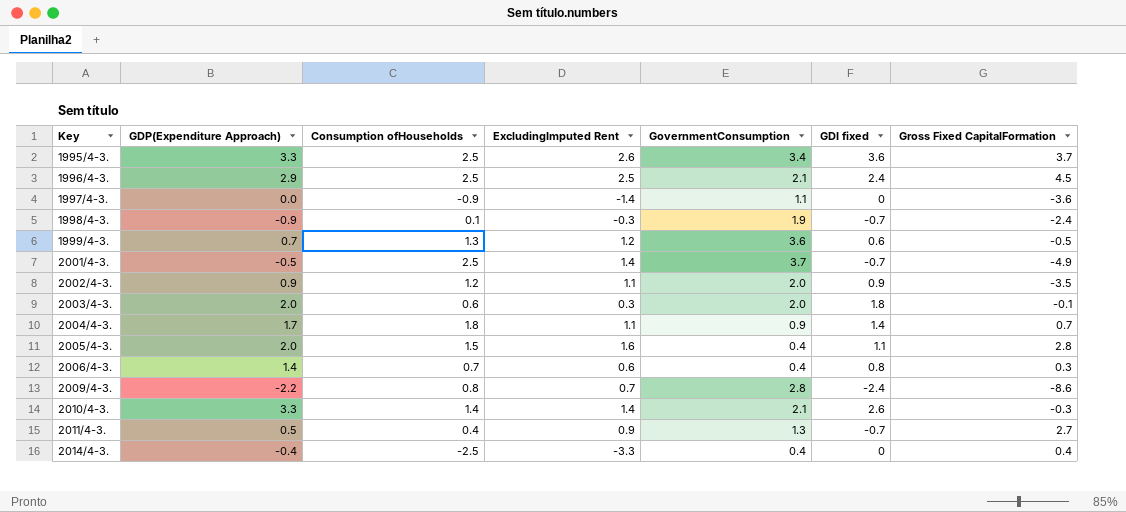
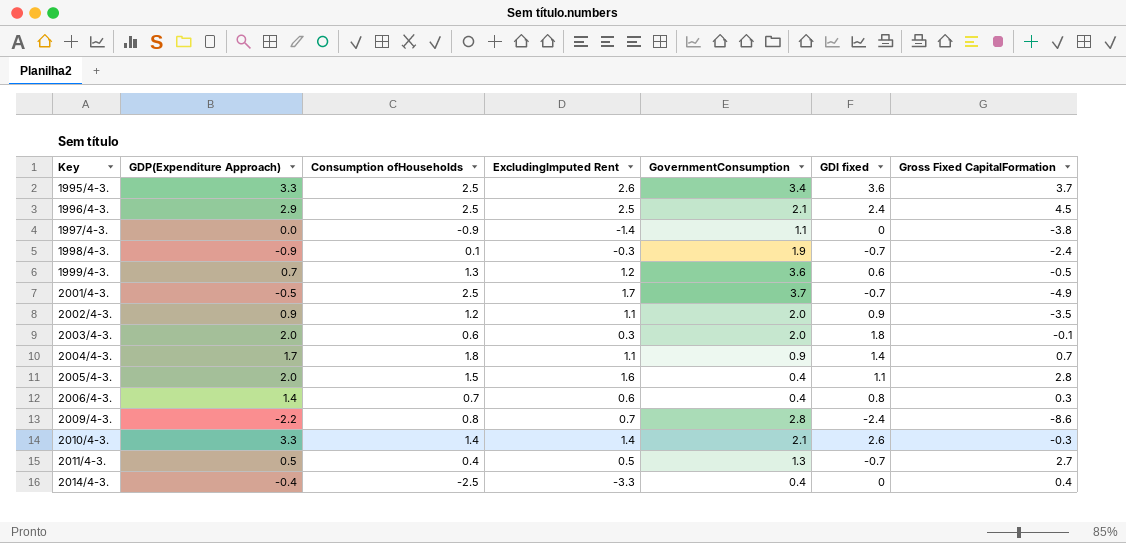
1997/4-3. | Gross Fixed CapitalFormation: -3.6 -> -3.8
2001/4-3. | ExcludingImputed Rent: 1.4 -> 1.7
2011/4-3. | ExcludingImputed Rent: 0.9 -> 0.5

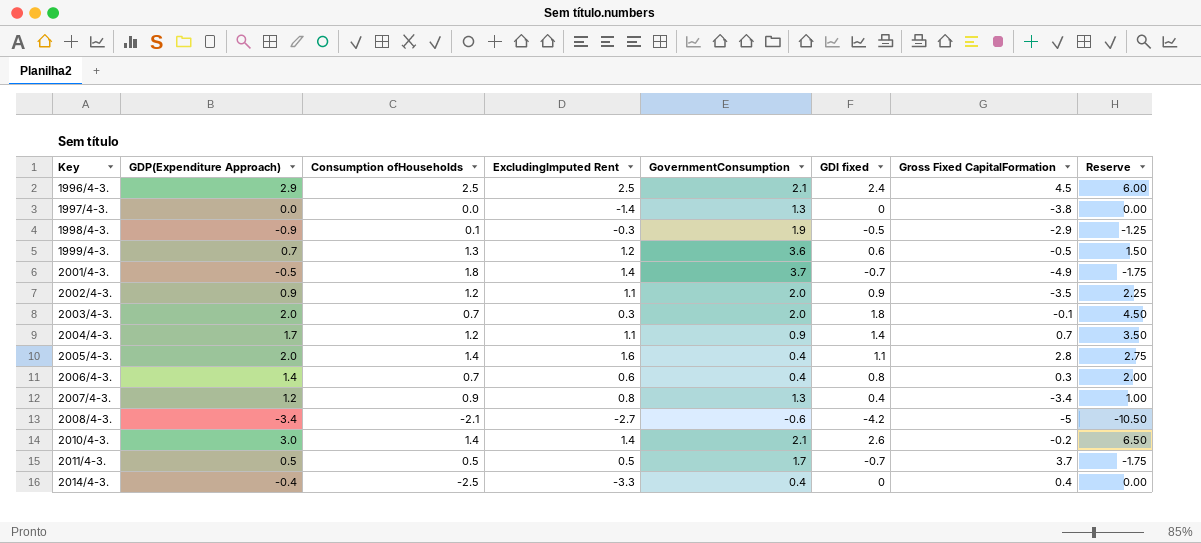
column Reserve | formula: none -> [GDI fixed] * 2.5
row 1995/4-3.: 3.3 | 2.5 | 2.6 | 3.4 | 3.6 | 3.7 -> none
row 2009/4-3.: -2.2 | 0.8 | 0.7 | 2.8 | -2.4 | -8.6 -> none
1997/4-3. | Consumption ofHouseholds: -0.9 -> 0.0
1997/4-3. | GovernmentConsumption: 1.1 -> 1.3
1998/4-3. | GDI fixed: -0.7 -> -0.5
1998/4-3. | Gross Fixed CapitalFormation: -2.4 -> -2.9
2001/4-3. | Consumption ofHouseholds: 2.5 -> 1.8
2001/4-3. | ExcludingImputed Rent: 1.7 -> 1.4
2003/4-3. | Consumption ofHouseholds: 0.6 -> 0.7
2004/4-3. | Consumption ofHouseholds: 1.8 -> 1.2
2005/4-3. | Consumption ofHouseholds: 1.5 -> 1.4
row 2007/4-3.: none -> 1.2 | 0.9 | 0.8 | 1.3 | 0.4 | -3.4 | 1.00
row 2008/4-3.: none -> -3.4 | -2.1 | -2.7 | -0.6 | -4.2 | -5 | -10.50
2010/4-3. | GDP(Expenditure Approach): 3.3 -> 3.0
2010/4-3. | Gross Fixed CapitalFormation: -0.3 -> -0.2
2011/4-3. | Consumption ofHouseholds: 0.4 -> 0.5
2011/4-3. | GovernmentConsumption: 1.3 -> 1.7
2011/4-3. | Gross Fixed CapitalFormation: 2.7 -> 3.7

